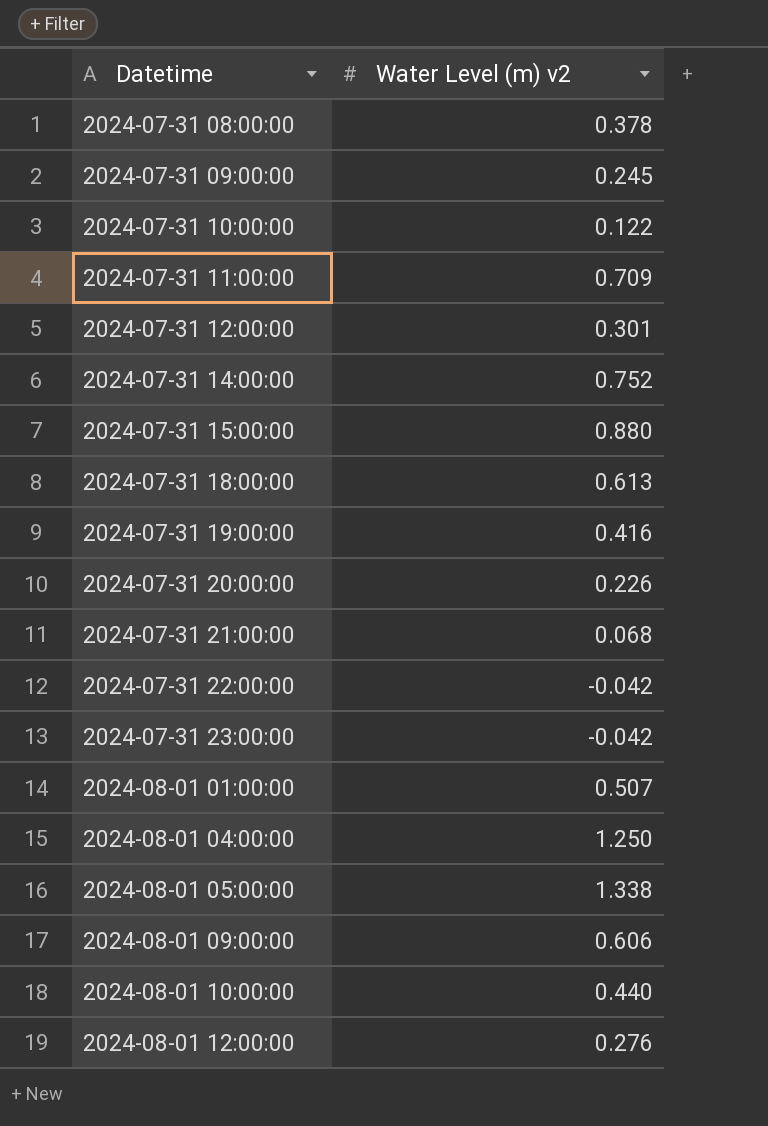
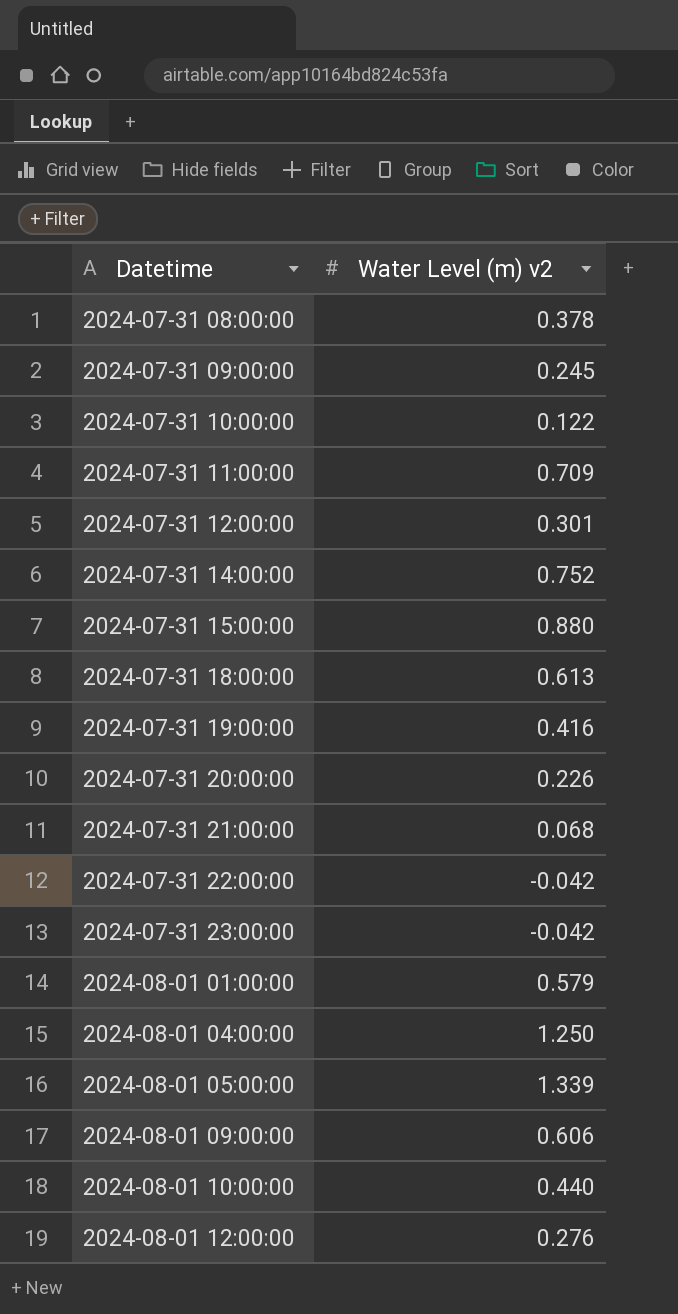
2024-08-01 01:00:00 | Water Level (m) v2: 0.507 -> 0.579
2024-08-01 05:00:00 | Water Level (m) v2: 1.338 -> 1.339

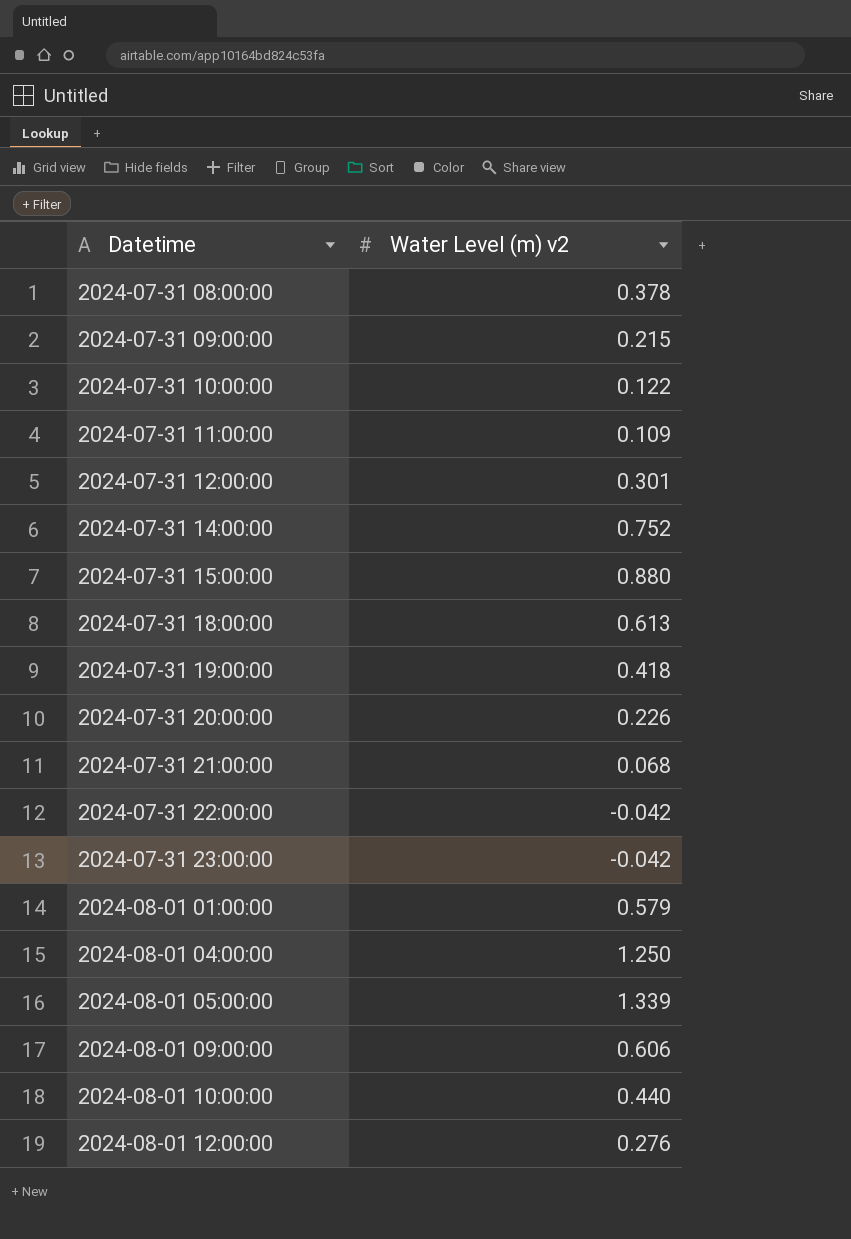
2024-07-31 09:00:00 | Water Level (m) v2: 0.245 -> 0.215
2024-07-31 11:00:00 | Water Level (m) v2: 0.709 -> 0.109
2024-07-31 19:00:00 | Water Level (m) v2: 0.416 -> 0.418

